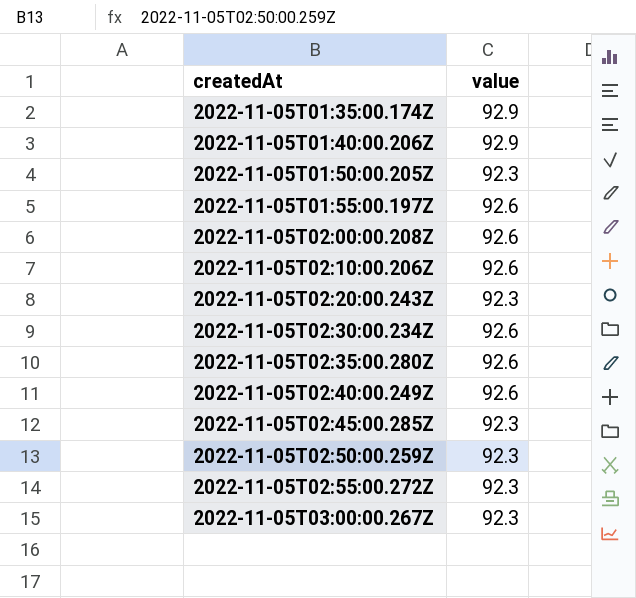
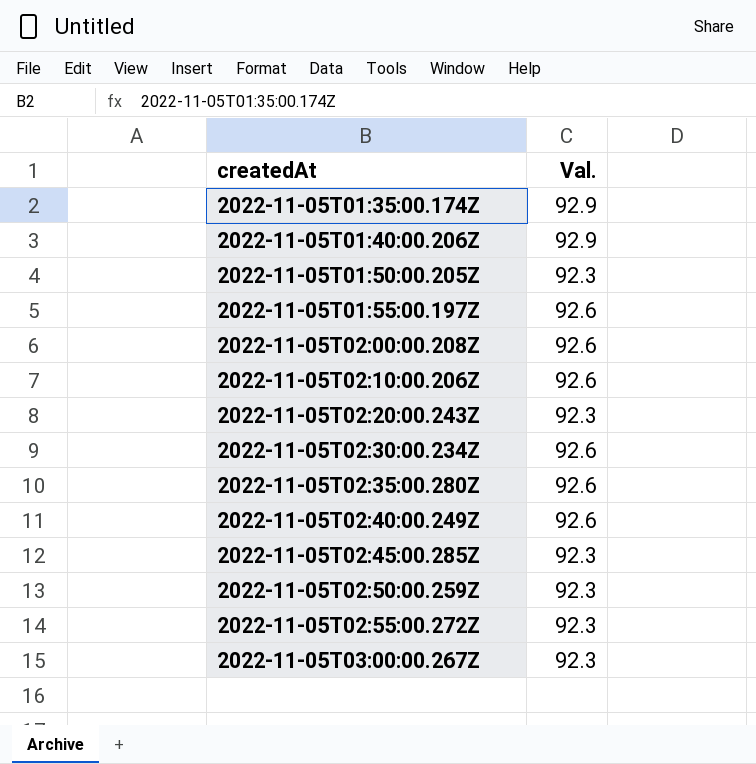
column name: value -> Val.

